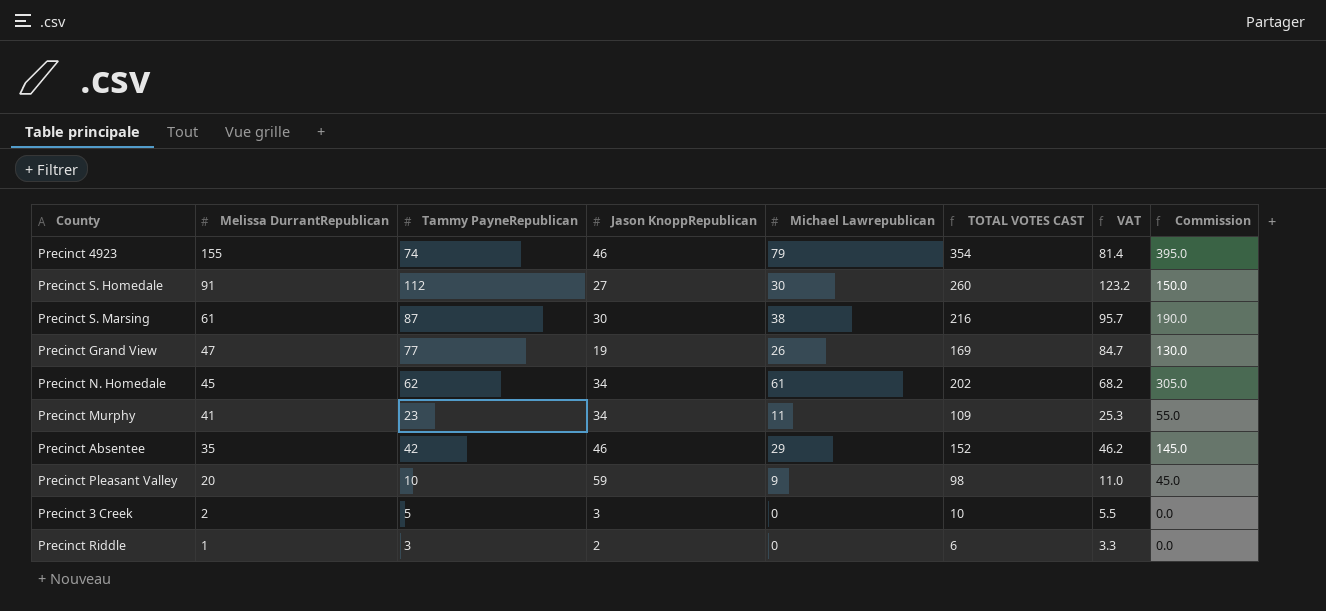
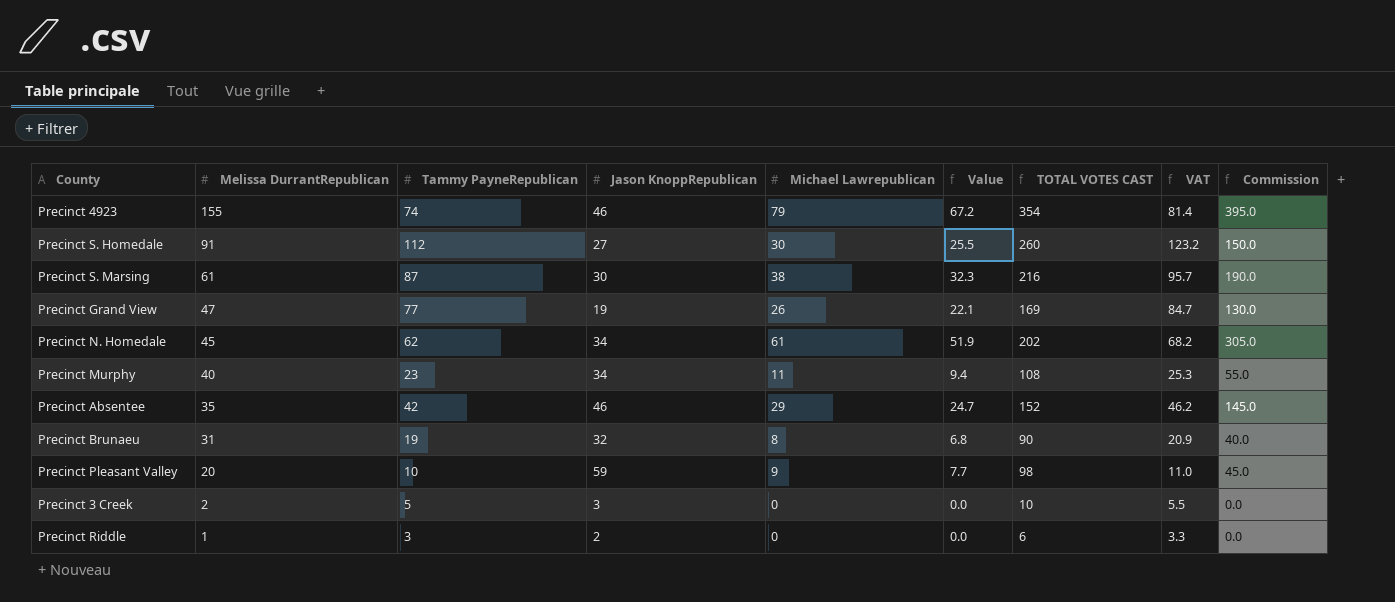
column Value | formula: none -> [Michael Lawrepublican] * 0.85
Precinct Murphy | Melissa DurrantRepublican: 41 -> 40
Precinct Murphy | TOTAL VOTES CAST: 109 -> 108
row Precinct Brunaeu: none -> 31 | 19 | 32 | 8 | 6.8 | 90 | 20.9 | 40.0

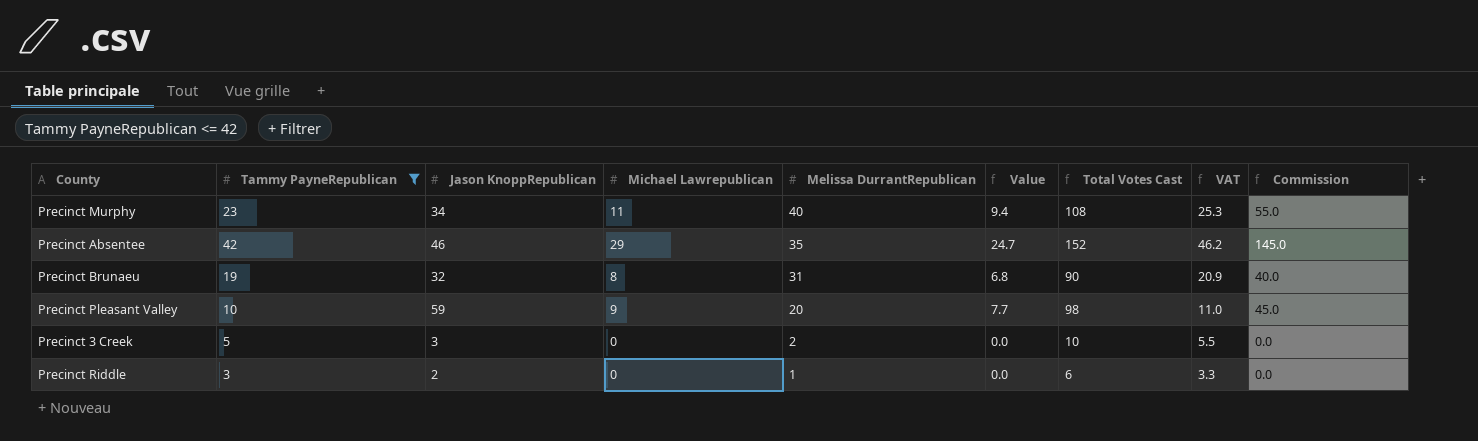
filter: none -> Tammy PayneRepublican <= 42
column Melissa DurrantRepublican | position: 2 -> 5
column name: TOTAL VOTES CAST -> Total Votes Cast

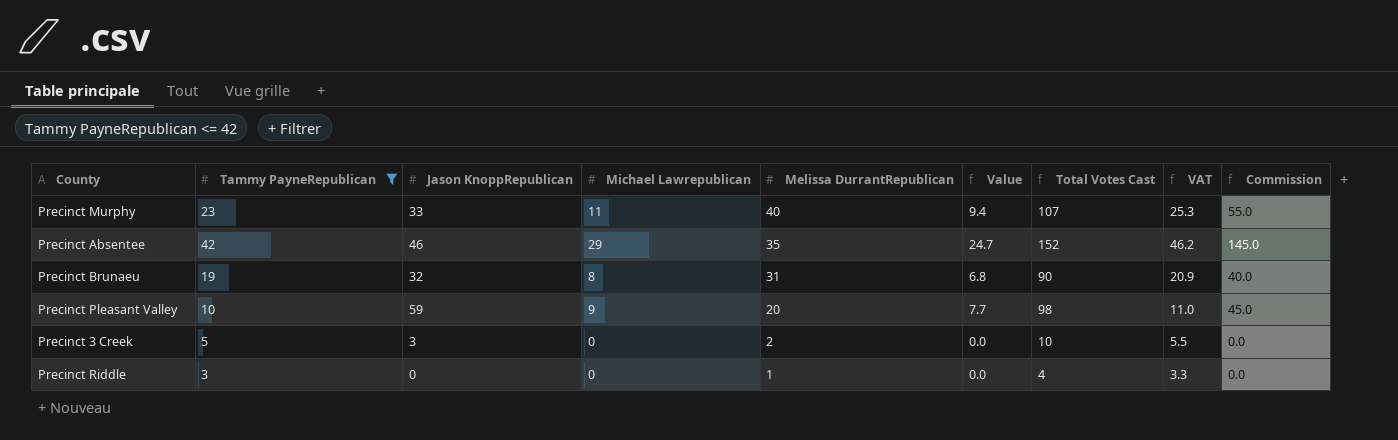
Precinct Murphy | Jason KnoppRepublican: 34 -> 33
Precinct Murphy | Total Votes Cast: 108 -> 107
Precinct Riddle | Jason KnoppRepublican: 2 -> 0
Precinct Riddle | Total Votes Cast: 6 -> 4

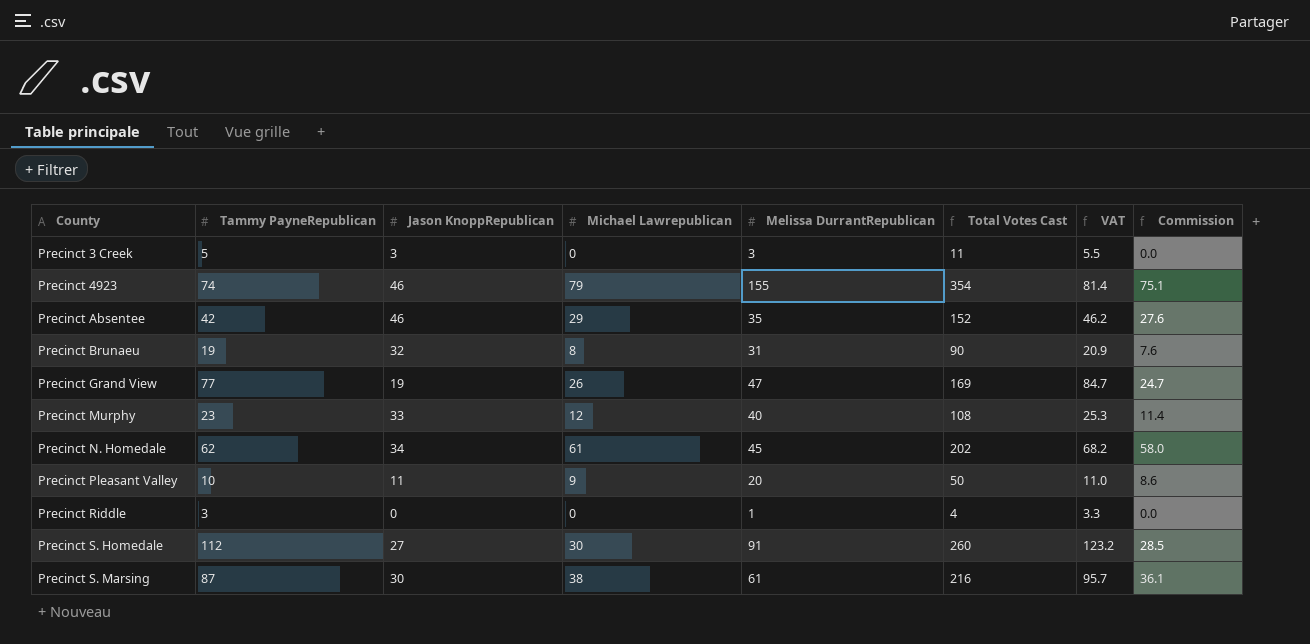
filter: Tammy PayneRepublican <= 42 -> none
row order: Melissa DurrantRepublican descending -> County ascending
column Value | formula: [Michael Lawrepublican] * 0.85 -> none
column Commission | formula: [Michael Lawrepublican] * 5 -> [Michael Lawrepublican] * 0.95
Precinct 3 Creek | Melissa DurrantRepublican: 2 -> 3
Precinct 3 Creek | Total Votes Cast: 10 -> 11
Precinct Murphy | Michael Lawrepublican: 11 -> 12
Precinct Murphy | Total Votes Cast: 107 -> 108
Precinct Pleasant Valley | Jason KnoppRepublican: 59 -> 11
Precinct Pleasant Valley | Total Votes Cast: 98 -> 50

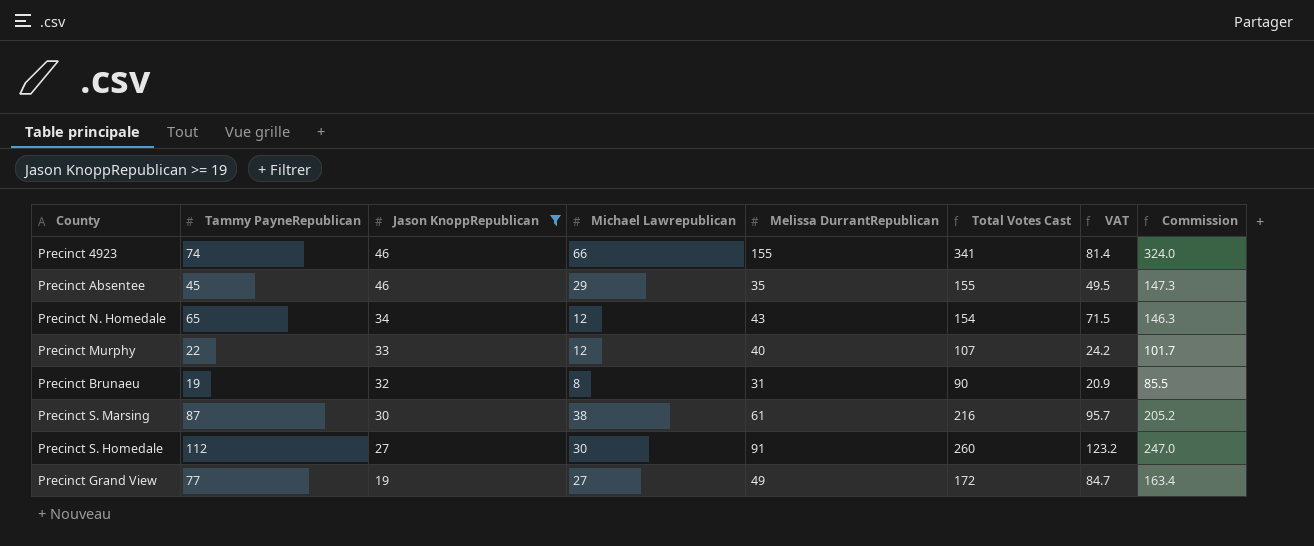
filter: none -> Jason KnoppRepublican >= 19
row order: County ascending -> Jason KnoppRepublican descending
column Commission | formula: [Michael Lawrepublican] * 0.95 -> [Total Votes Cast] * 0.95
Precinct 4923 | Michael Lawrepublican: 79 -> 66
Precinct 4923 | Total Votes Cast: 354 -> 341
Precinct Absentee | Tammy PayneRepublican: 42 -> 45
Precinct Absentee | Total Votes Cast: 152 -> 155
Precinct Absentee | VAT: 46.2 -> 49.5
Precinct N. Homedale | Tammy PayneRepublican: 62 -> 65
Precinct N. Homedale | Michael Lawrepublican: 61 -> 12
Precinct N. Homedale | Melissa DurrantRepublican: 45 -> 43
Precinct N. Homedale | Total Votes Cast: 202 -> 154
Precinct N. Homedale | VAT: 68.2 -> 71.5
Precinct Murphy | Tammy PayneRepublican: 23 -> 22
Precinct Murphy | Total Votes Cast: 108 -> 107
Precinct Murphy | VAT: 25.3 -> 24.2
Precinct Grand View | Michael Lawrepublican: 26 -> 27
Precinct Grand View | Melissa DurrantRepublican: 47 -> 49
Precinct Grand View | Total Votes Cast: 169 -> 172

